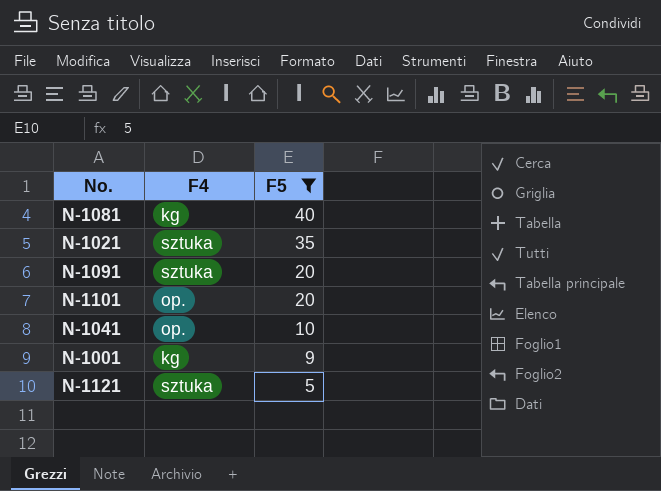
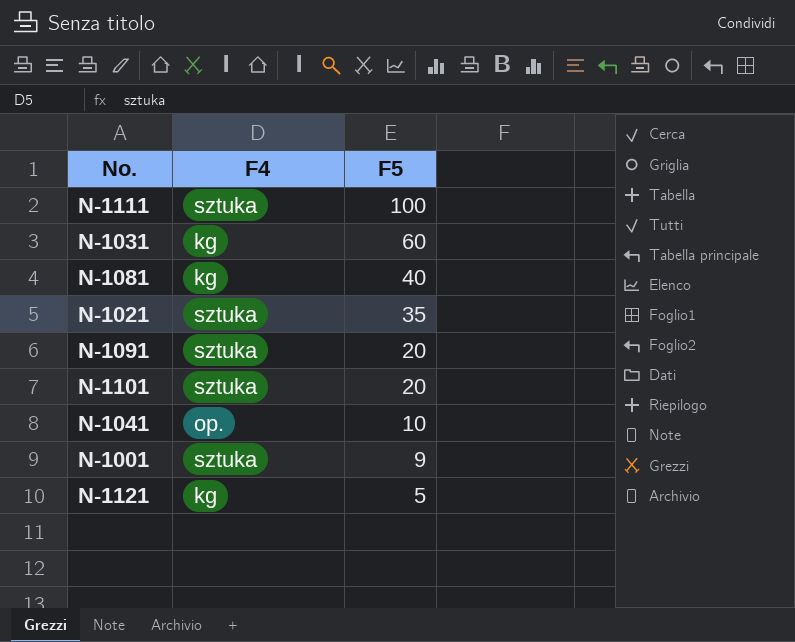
filter: F5 <= 40 -> none
N-1101 | F4: op. -> sztuka
N-1001 | F4: kg -> sztuka
N-1121 | F4: sztuka -> kg

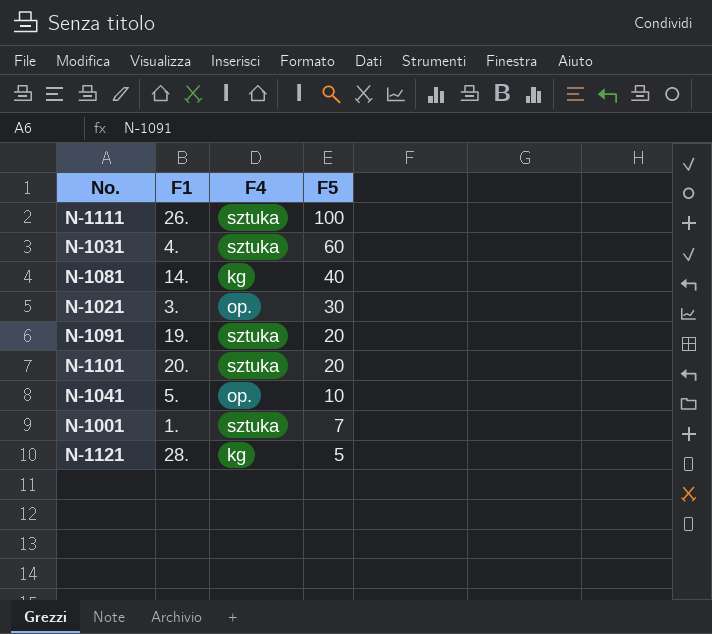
column F1 | position: none -> 2
N-1031 | F4: kg -> sztuka
N-1021 | F4: sztuka -> op.
N-1021 | F5: 35 -> 30
N-1001 | F5: 9 -> 7

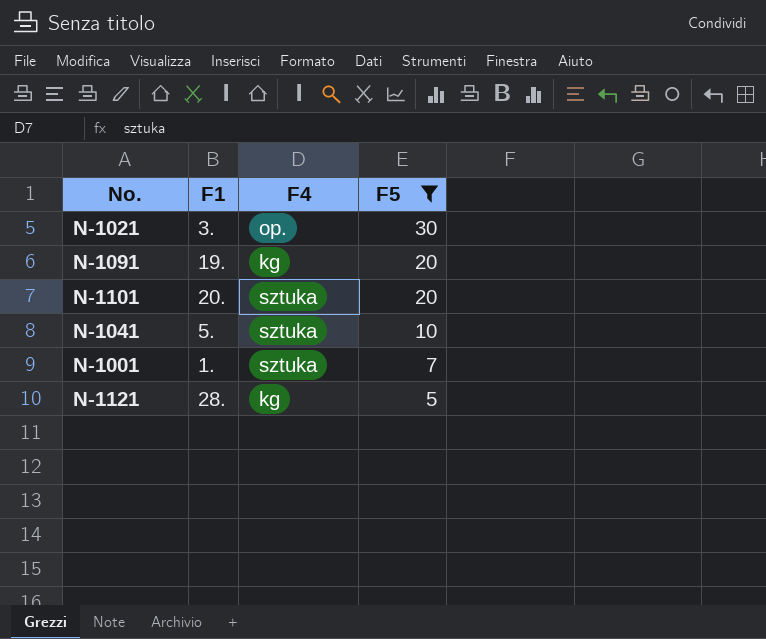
filter: none -> F5 <= 30
N-1091 | F4: sztuka -> kg
N-1041 | F4: op. -> sztuka

